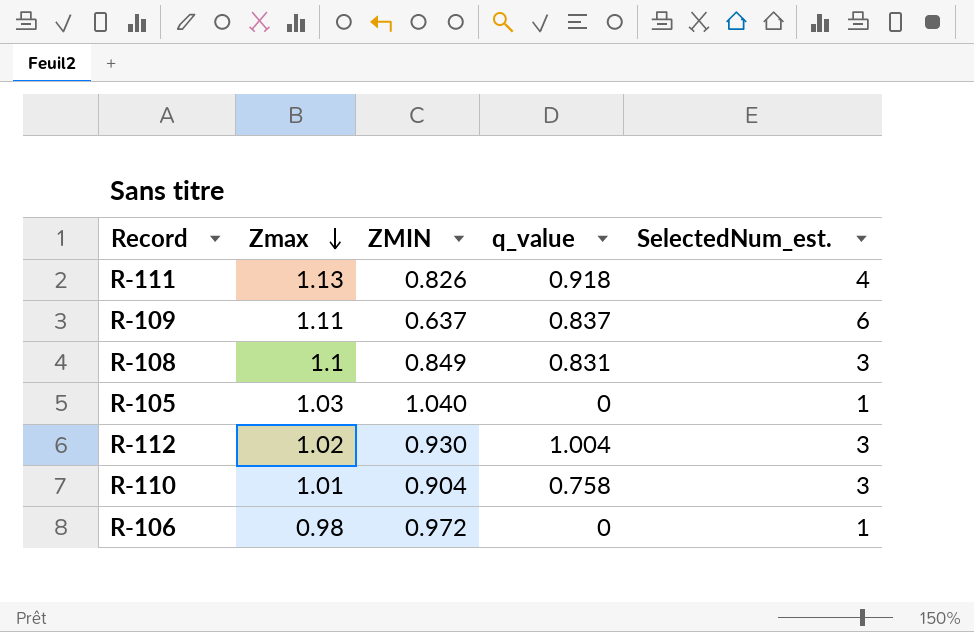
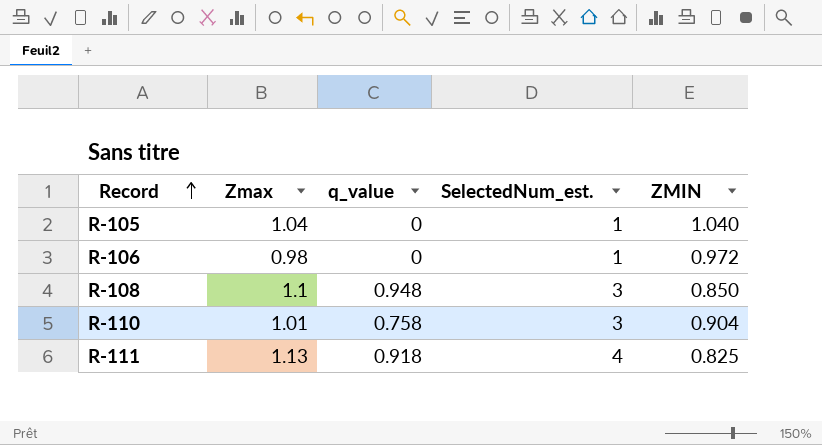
row order: Zmax descending -> Record ascending
column ZMIN | position: 3 -> 5
row R-109: 1.11 | 0.637 | 0.837 | 6 -> none
row R-112: 1.02 | 0.930 | 1.004 | 3 -> none
R-105 | Zmax: 1.03 -> 1.04
R-108 | q_value: 0.831 -> 0.948
R-108 | ZMIN: 0.849 -> 0.850
R-111 | ZMIN: 0.826 -> 0.825

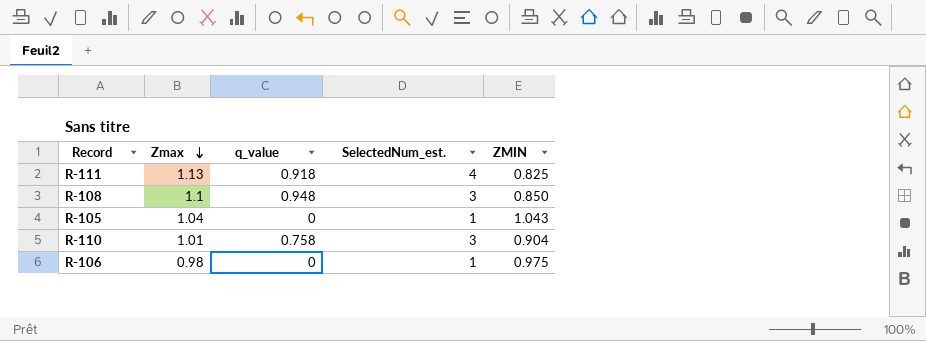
row order: Record ascending -> Zmax descending
R-105 | ZMIN: 1.040 -> 1.043
R-106 | ZMIN: 0.972 -> 0.975

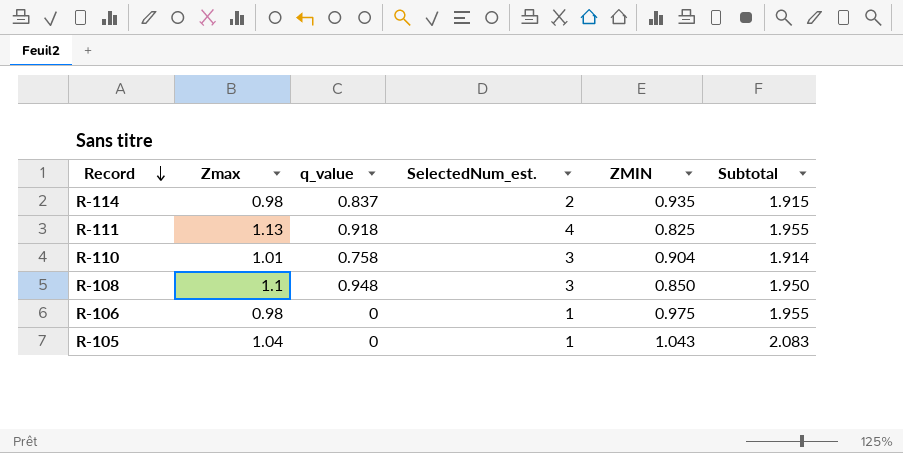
row order: Zmax descending -> Record descending
column Subtotal | formula: none -> [Zmax] + [ZMIN]
row R-114: none -> 0.98 | 0.837 | 2 | 0.935 | 1.915

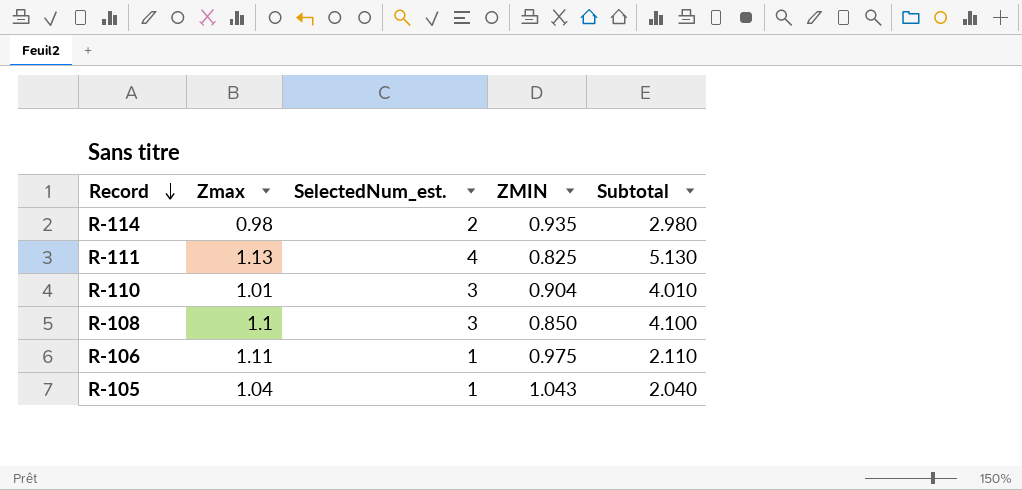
column q_value | position: 3 -> none
column Subtotal | formula: [Zmax] + [ZMIN] -> [Zmax] + [SelectedNum_est.]
R-106 | Zmax: 0.98 -> 1.11

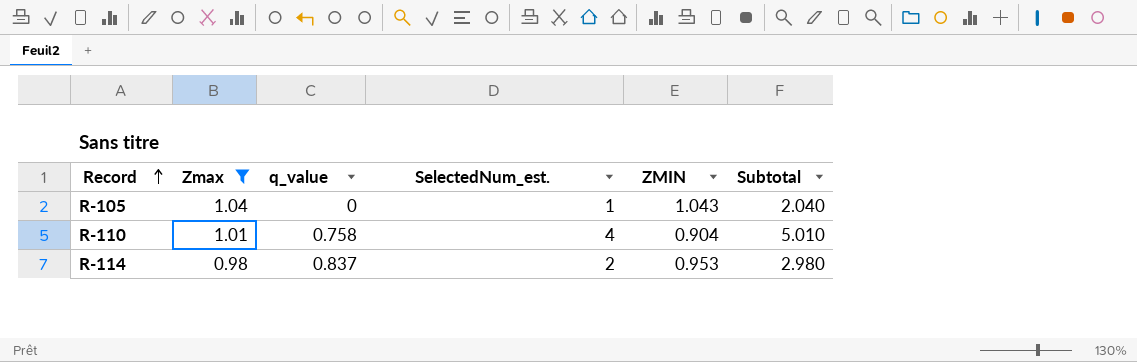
filter: none -> Zmax <= 1.04
row order: Record descending -> Record ascending
column q_value | position: none -> 3
R-110 | SelectedNum_est.: 3 -> 4
R-110 | Subtotal: 4.010 -> 5.010
R-114 | ZMIN: 0.935 -> 0.953

